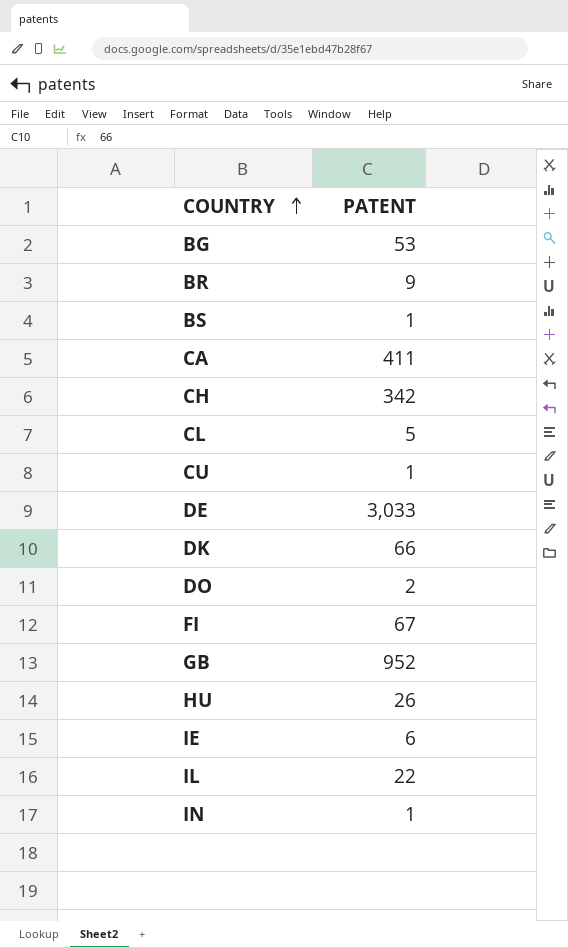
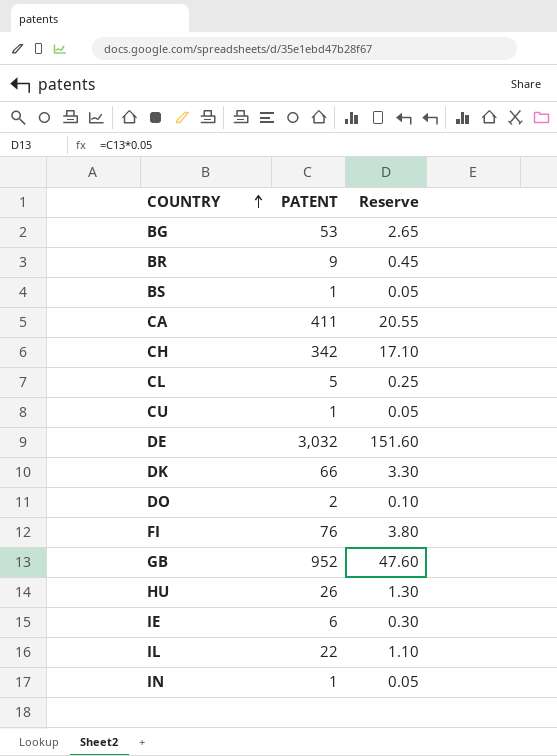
column Reserve | formula: none -> [PATENT] * 0.05
DE | PATENT: 3,033 -> 3,032
FI | PATENT: 67 -> 76

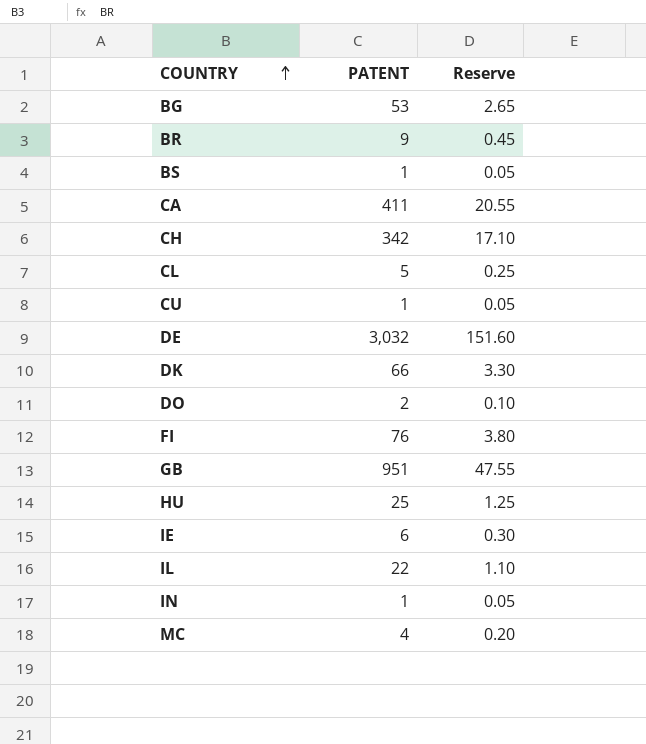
GB | PATENT: 952 -> 951
GB | Reserve: 47.60 -> 47.55
HU | PATENT: 26 -> 25
HU | Reserve: 1.30 -> 1.25
row MC: none -> 4 | 0.20

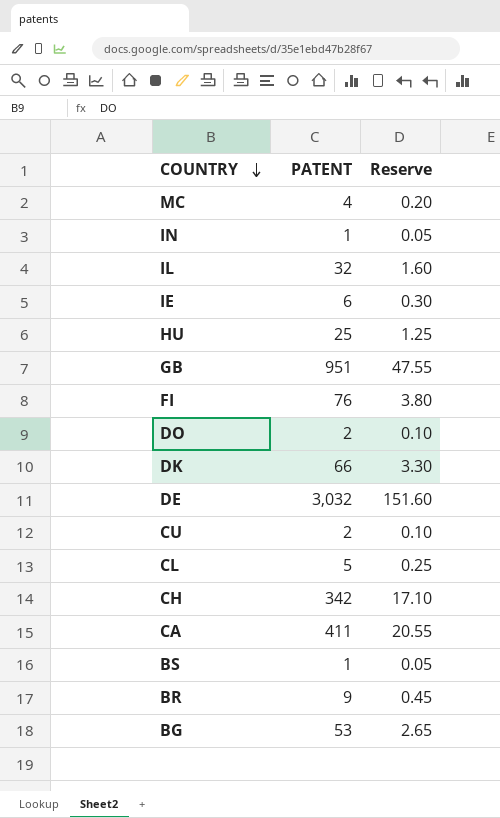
row order: COUNTRY ascending -> COUNTRY descending
IL | PATENT: 22 -> 32
IL | Reserve: 1.10 -> 1.60
CU | PATENT: 1 -> 2
CU | Reserve: 0.05 -> 0.10

